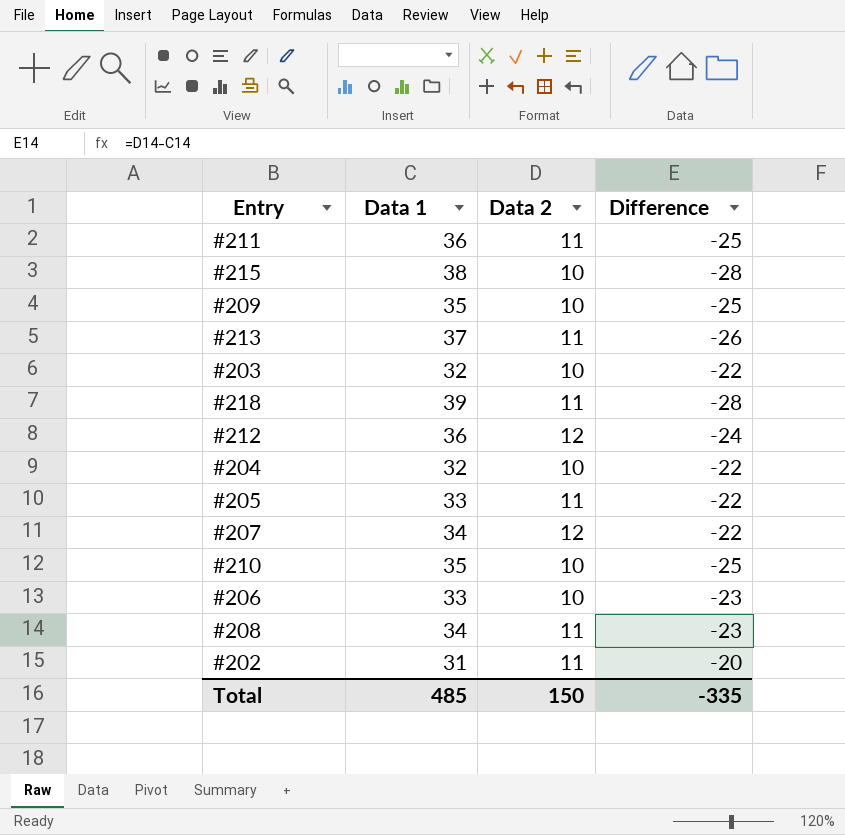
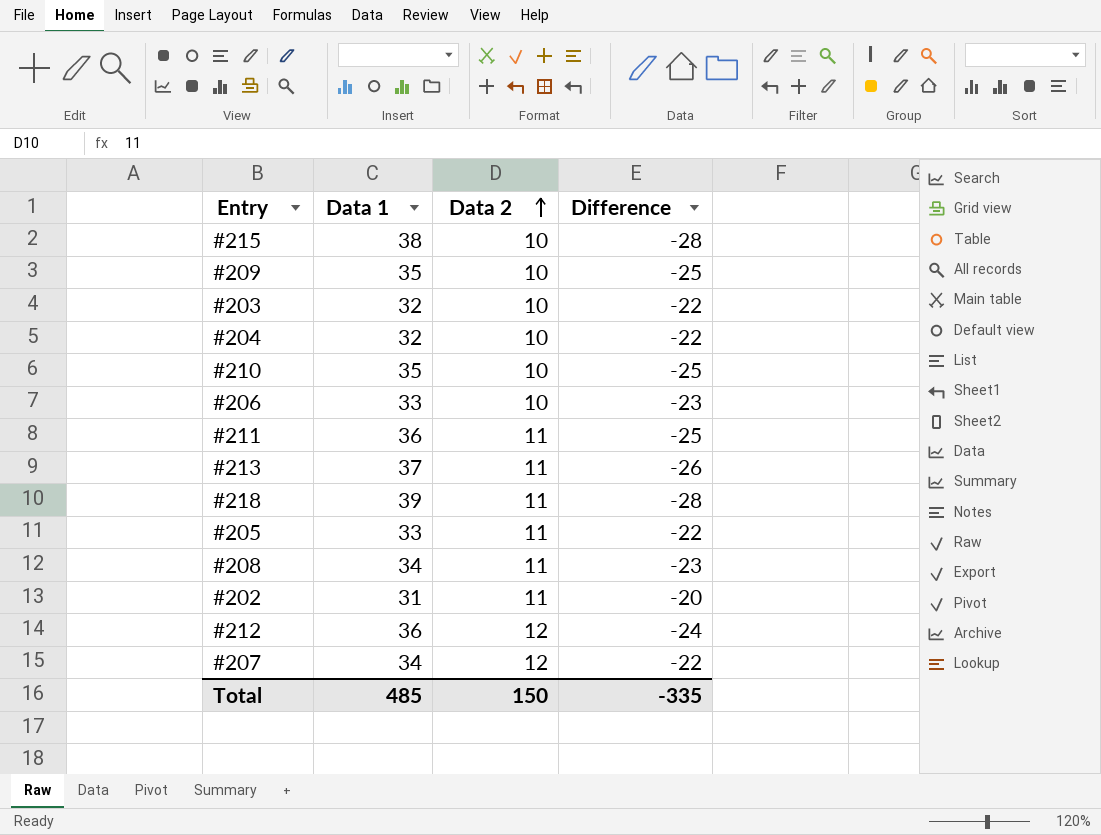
row order: none -> Data 2 ascending

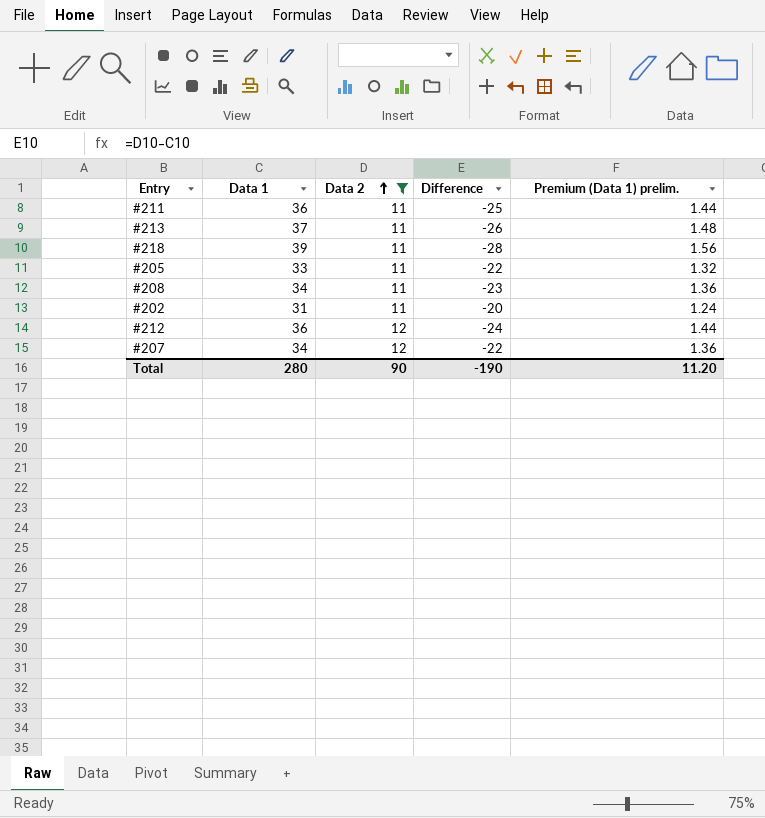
filter: none -> Data 2 != 10
column Premium (Data 1) prelim. | formula: none -> [Data 1] * 0.04
Total | Data 1: 485 -> 280
Total | Data 2: 150 -> 90
Total | Difference: -335 -> -190

